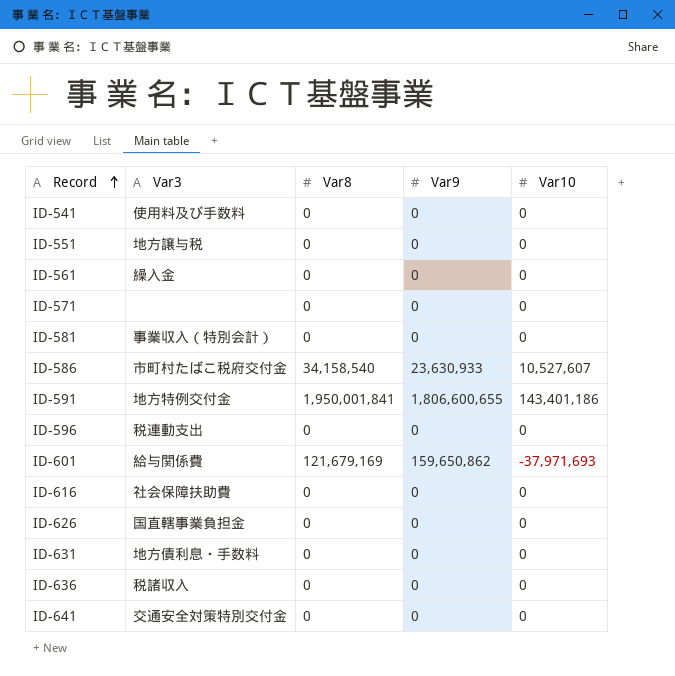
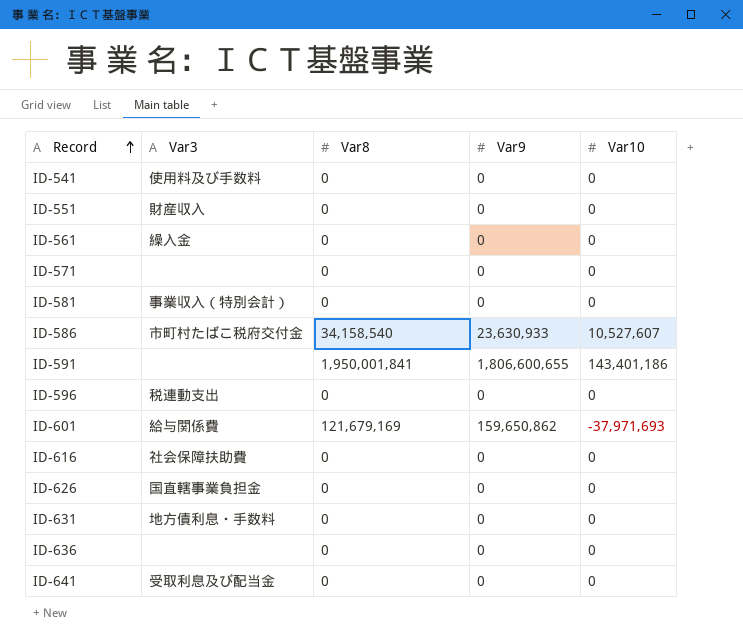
ID-551 | Var3: 地方譲与税 -> 財産収入
ID-591 | Var3: 地方特例交付金 -> none
ID-636 | Var3: 税諸収入 -> none
ID-641 | Var3: 交通安全対策特別交付金 -> 受取利息及び配当金

